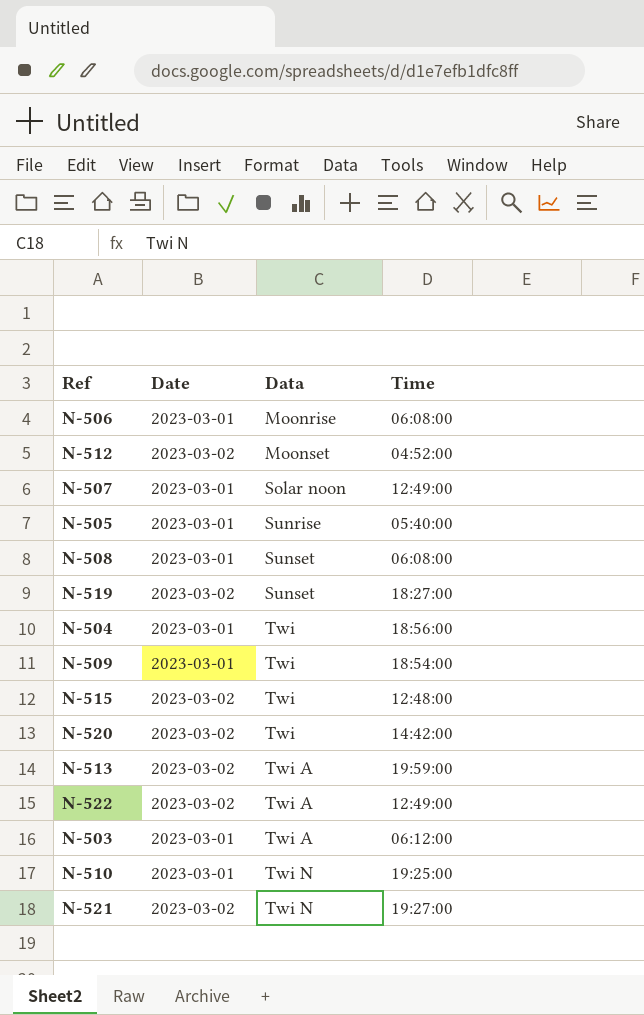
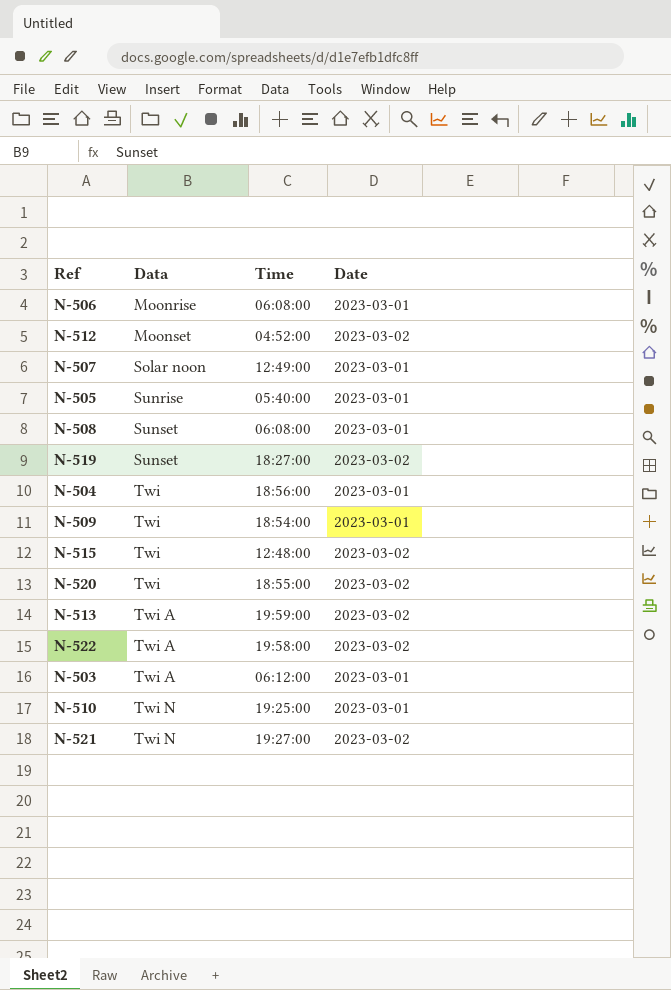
column Date | position: 2 -> 4
N-520 | Time: 14:42:00 -> 18:55:00
N-522 | Time: 12:49:00 -> 19:58:00

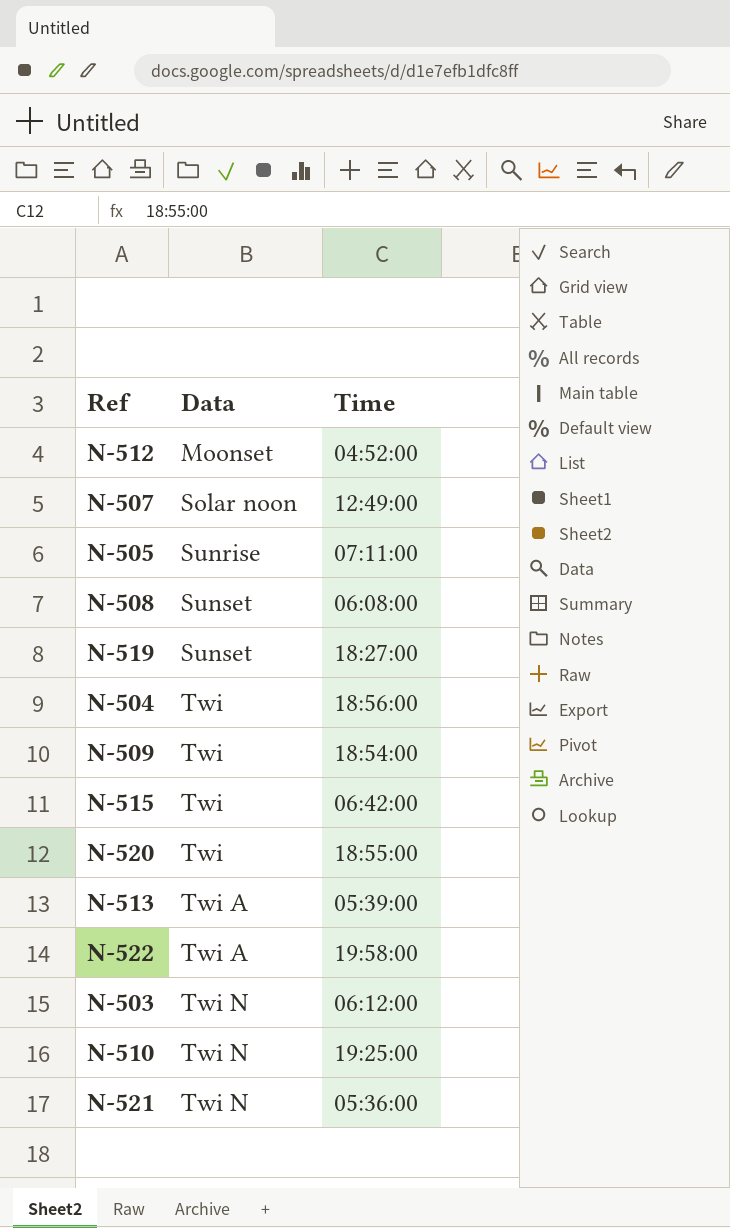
column Date | position: 4 -> none
row N-506: Moonrise | 06:08:00 | 2023-03-01 -> none
N-505 | Time: 05:40:00 -> 07:11:00
N-515 | Time: 12:48:00 -> 06:42:00
N-513 | Time: 19:59:00 -> 05:39:00
N-503 | Data: Twi A -> Twi N
N-521 | Time: 19:27:00 -> 05:36:00

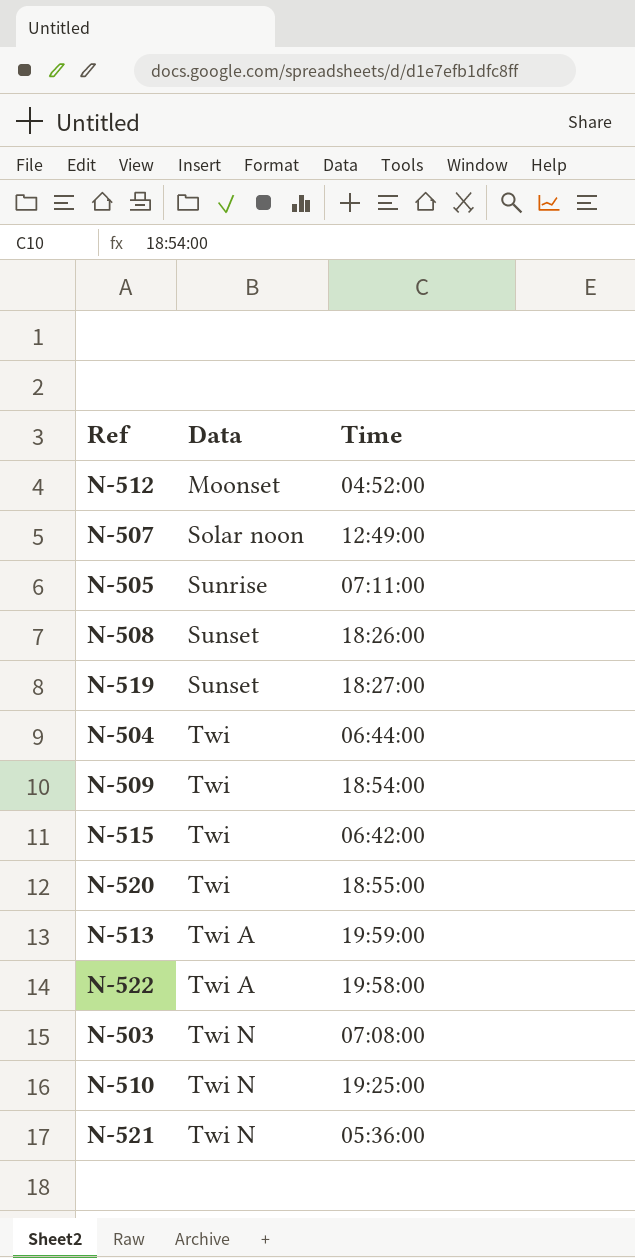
N-508 | Time: 06:08:00 -> 18:26:00
N-504 | Time: 18:56:00 -> 06:44:00
N-513 | Time: 05:39:00 -> 19:59:00
N-503 | Time: 06:12:00 -> 07:08:00

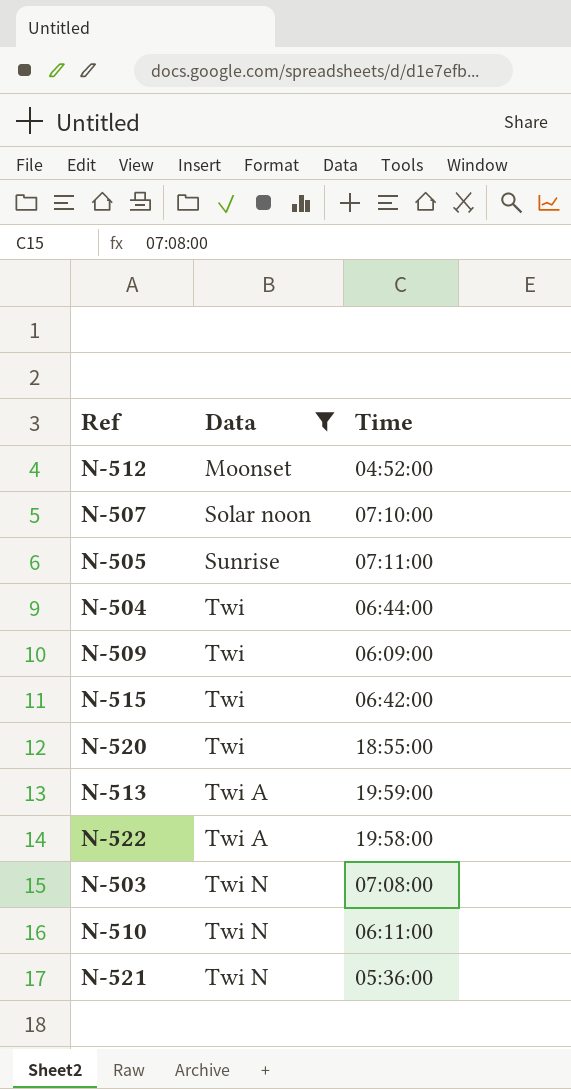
filter: none -> Data != Sunset
N-507 | Time: 12:49:00 -> 07:10:00
N-509 | Time: 18:54:00 -> 06:09:00
N-510 | Time: 19:25:00 -> 06:11:00

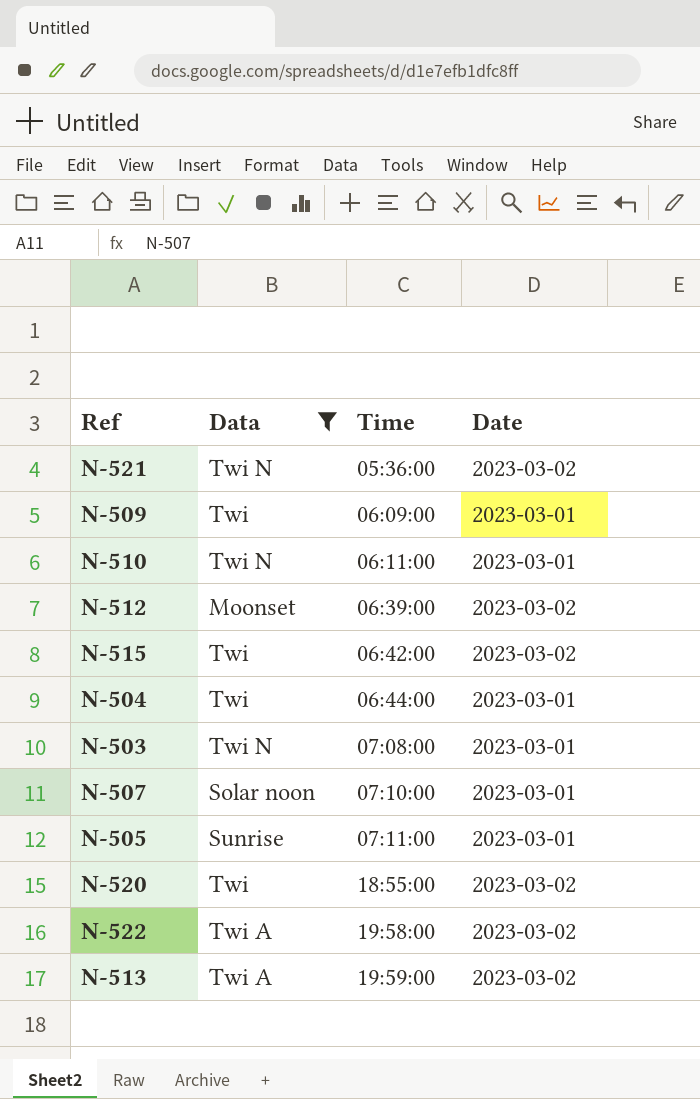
row order: Data ascending -> Time ascending
column Date | position: none -> 4
N-512 | Time: 04:52:00 -> 06:39:00

